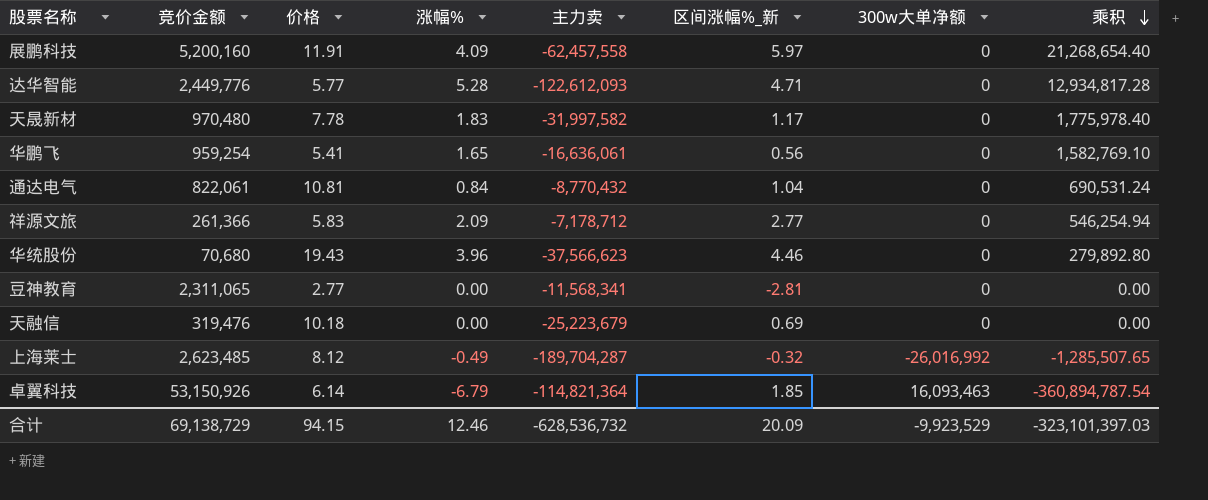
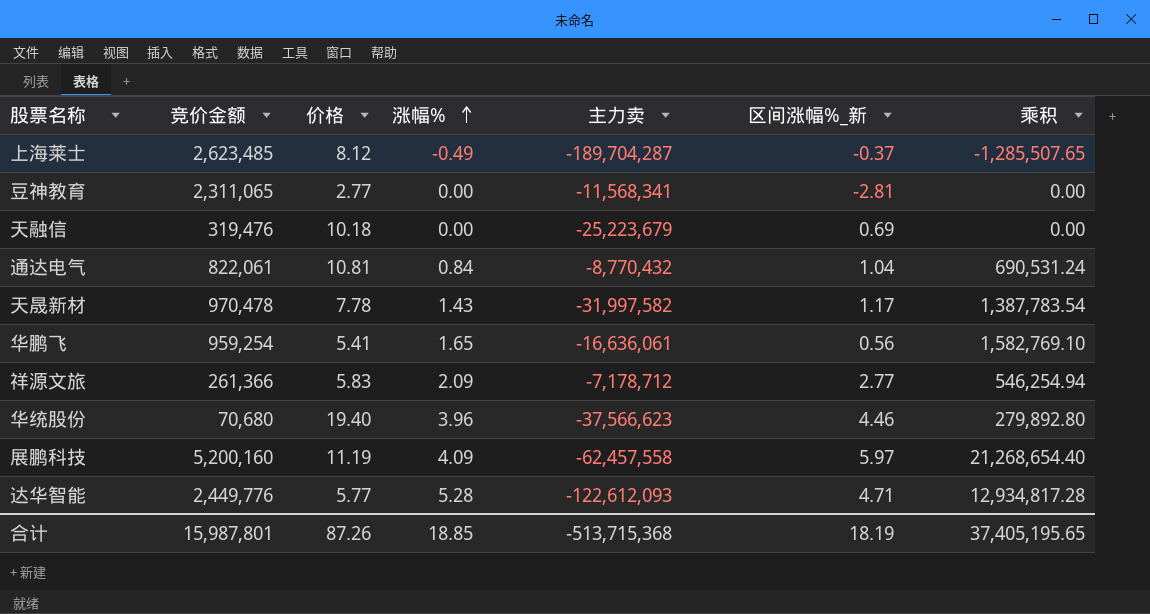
row order: 乘积 descending -> 涨幅% ascending
column 300w大单净额 | position: 7 -> none
row 卓翼科技: 53,150,926 | 6.14 | -6.79 | -114,821,364 | 1.85 | 16,093,463 | -360,894,787.54 -> none
上海莱士 | 区间涨幅%_新: -0.32 -> -0.37
天晟新材 | 竞价金额: 970,480 -> 970,478
天晟新材 | 涨幅%: 1.83 -> 1.43
天晟新材 | 乘积: 1,775,978.40 -> 1,387,783.54
华统股份 | 价格: 19.43 -> 19.40
展鹏科技 | 价格: 11.91 -> 11.19
合计 | 竞价金额: 69,138,729 -> 15,987,801
合计 | 价格: 94.15 -> 87.26
合计 | 涨幅%: 12.46 -> 18.85
合计 | 主力卖: -628,536,732 -> -513,715,368
合计 | 区间涨幅%_新: 20.09 -> 18.19
合计 | 乘积: -323,101,397.03 -> 37,405,195.65

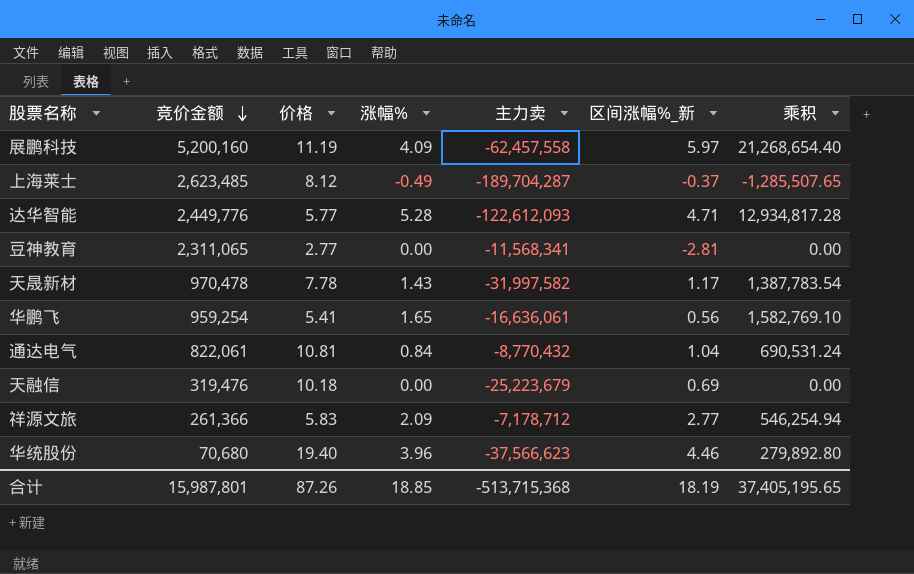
row order: 涨幅% ascending -> 竞价金额 descending

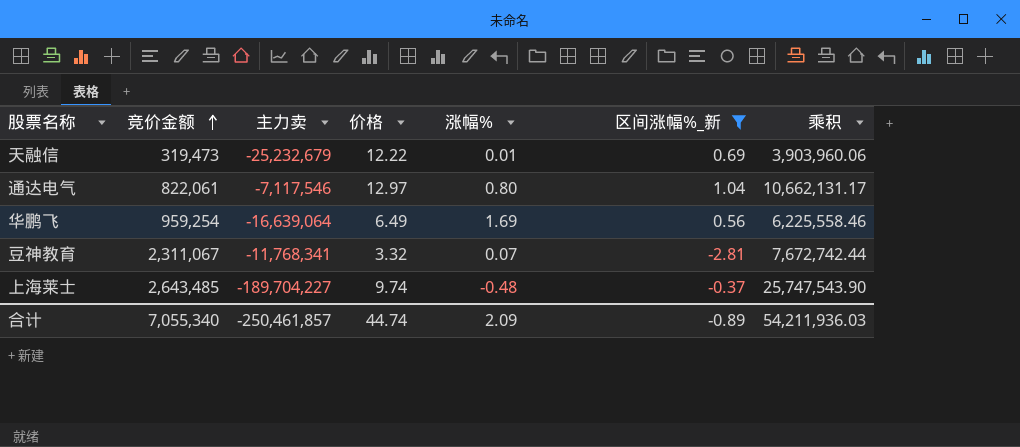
filter: none -> 区间涨幅%_新 <= 1.04
row order: 竞价金额 descending -> 竞价金额 ascending
column 主力卖 | position: 5 -> 3
column 乘积 | formula: [竞价金额] * [涨幅%] -> [竞价金额] * [价格]
天融信 | 竞价金额: 319,476 -> 319,473
天融信 | 主力卖: -25,223,679 -> -25,232,679
天融信 | 价格: 10.18 -> 12.22
天融信 | 涨幅%: 0.00 -> 0.01
通达电气 | 主力卖: -8,770,432 -> -7,117,546
通达电气 | 价格: 10.81 -> 12.97
通达电气 | 涨幅%: 0.84 -> 0.80
华鹏飞 | 主力卖: -16,636,061 -> -16,639,064
华鹏飞 | 价格: 5.41 -> 6.49
华鹏飞 | 涨幅%: 1.65 -> 1.69
豆神教育 | 竞价金额: 2,311,065 -> 2,311,067
豆神教育 | 主力卖: -11,568,341 -> -11,768,341
豆神教育 | 价格: 2.77 -> 3.32
豆神教育 | 涨幅%: 0.00 -> 0.07
上海莱士 | 竞价金额: 2,623,485 -> 2,643,485
上海莱士 | 主力卖: -189,704,287 -> -189,704,227
上海莱士 | 价格: 8.12 -> 9.74
上海莱士 | 涨幅%: -0.49 -> -0.48
合计 | 竞价金额: 15,987,801 -> 7,055,340
合计 | 主力卖: -513,715,368 -> -250,461,857
合计 | 价格: 87.26 -> 44.74
合计 | 涨幅%: 18.85 -> 2.09
合计 | 区间涨幅%_新: 18.19 -> -0.89
合计 | 乘积: 37,405,195.65 -> 54,211,936.03

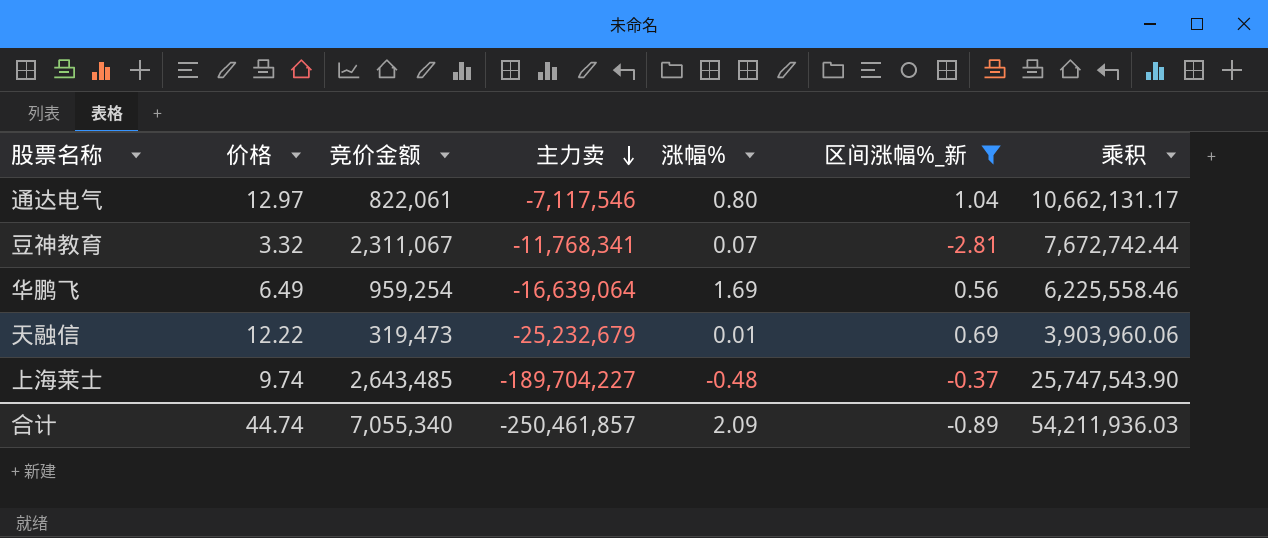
row order: 竞价金额 ascending -> 主力卖 descending
column 价格 | position: 4 -> 2

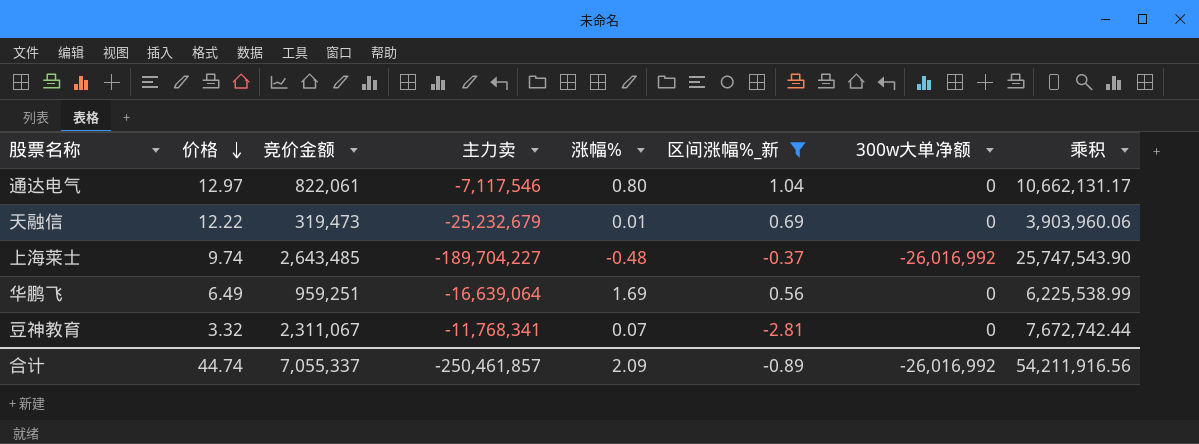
row order: 主力卖 descending -> 价格 descending
column 300w大单净额 | position: none -> 7
华鹏飞 | 竞价金额: 959,254 -> 959,251
华鹏飞 | 乘积: 6,225,558.46 -> 6,225,538.99
合计 | 竞价金额: 7,055,340 -> 7,055,337
合计 | 乘积: 54,211,936.03 -> 54,211,916.56

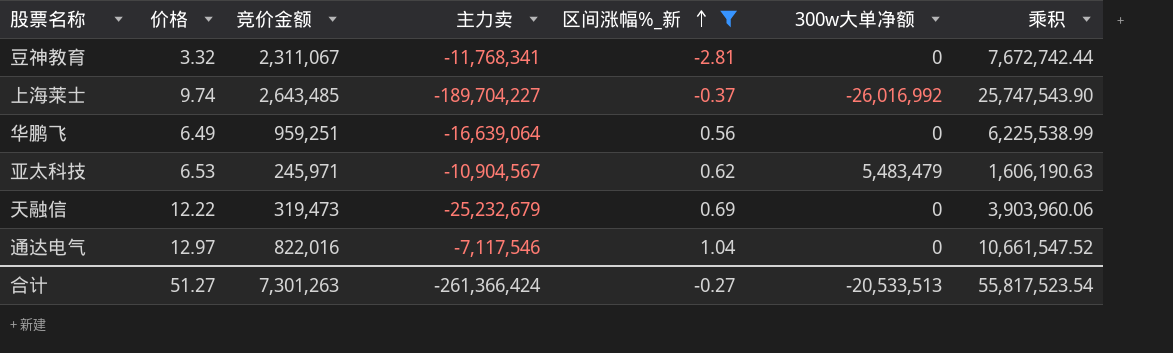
row order: 价格 descending -> 区间涨幅%_新 ascending
column 涨幅% | position: 5 -> none
row 亚太科技: none -> 6.53 | 245,971 | -10,904,567 | 0.62 | 5,483,479 | 1,606,190.63
通达电气 | 竞价金额: 822,061 -> 822,016
通达电气 | 乘积: 10,662,131.17 -> 10,661,547.52
合计 | 价格: 44.74 -> 51.27
合计 | 竞价金额: 7,055,337 -> 7,301,263
合计 | 主力卖: -250,461,857 -> -261,366,424
合计 | 区间涨幅%_新: -0.89 -> -0.27
合计 | 300w大单净额: -26,016,992 -> -20,533,513
合计 | 乘积: 54,211,916.56 -> 55,817,523.54

